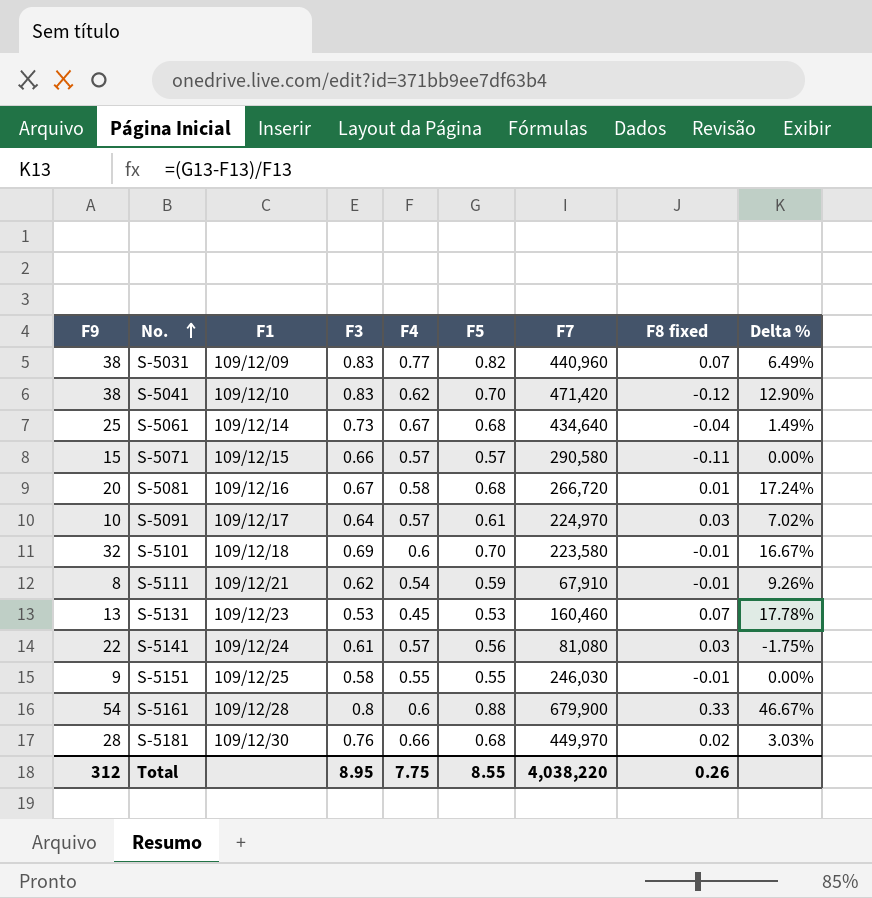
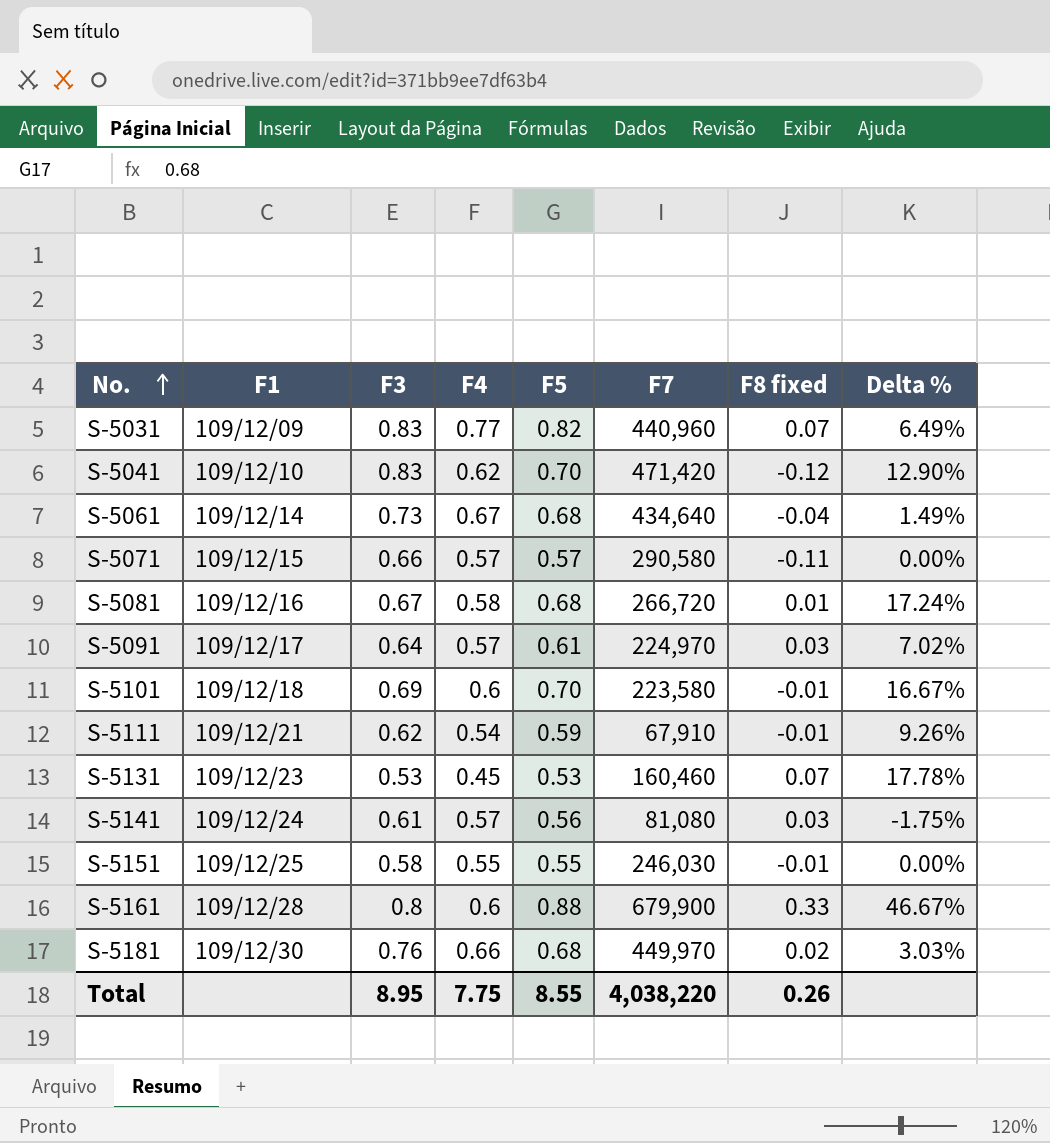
column F9 | position: 1 -> none

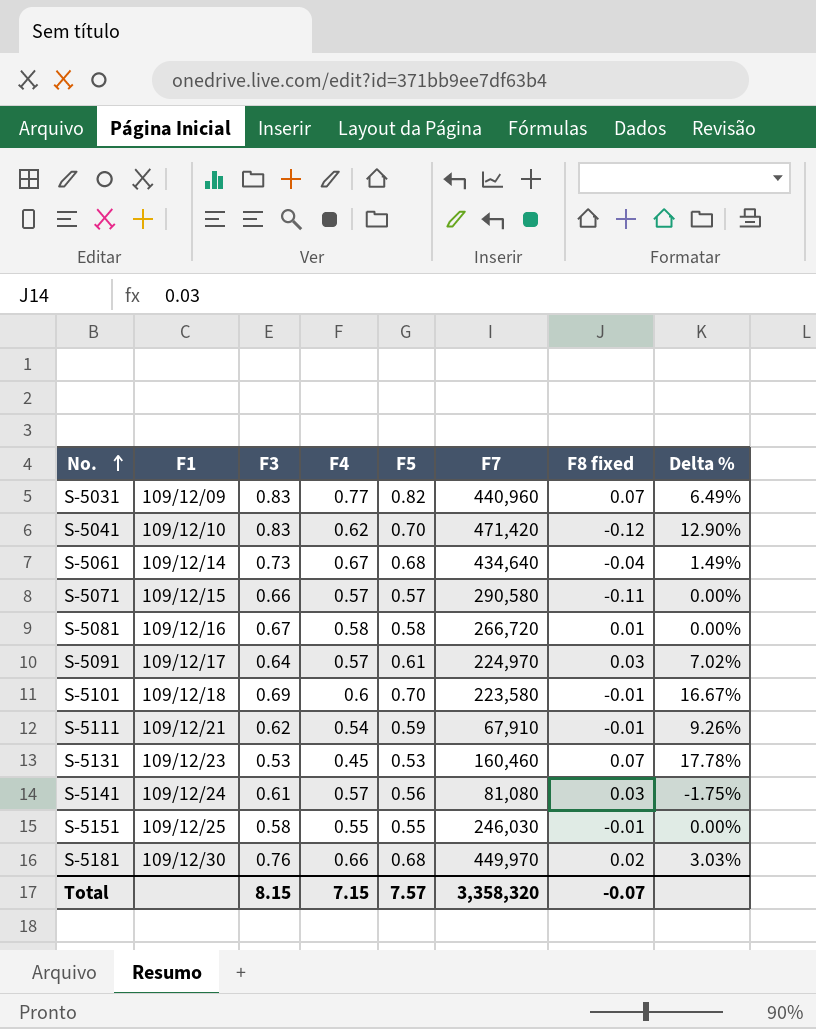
row S-5161: 109/12/28 | 0.8 | 0.6 | 0.88 | 679,900 | 0.33 | 46.67% -> none
S-5081 | F5: 0.68 -> 0.58
S-5081 | Delta %: 17.24% -> 0.00%
Total | F3: 8.95 -> 8.15
Total | F4: 7.75 -> 7.15
Total | F5: 8.55 -> 7.57
Total | F7: 4,038,220 -> 3,358,320
Total | F8 fixed: 0.26 -> -0.07

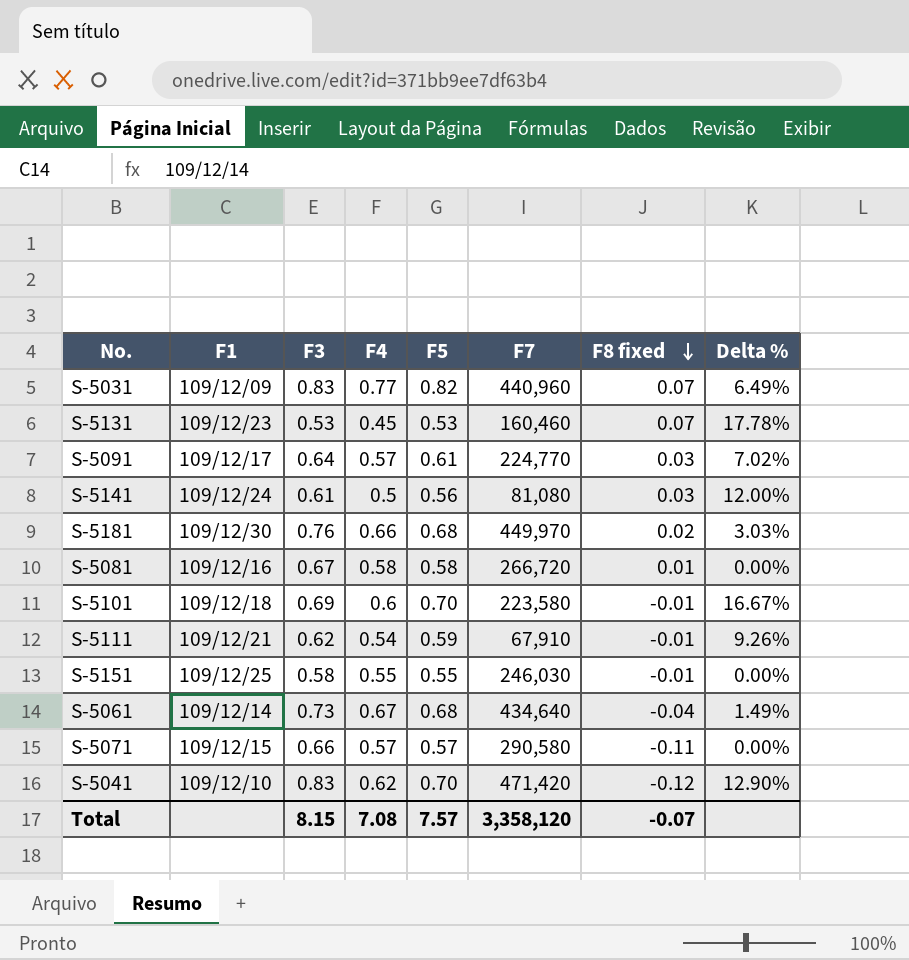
row order: No. ascending -> F8 fixed descending
S-5091 | F7: 224,970 -> 224,770
S-5141 | F4: 0.57 -> 0.5
S-5141 | Delta %: -1.75% -> 12.00%
Total | F4: 7.15 -> 7.08
Total | F7: 3,358,320 -> 3,358,120

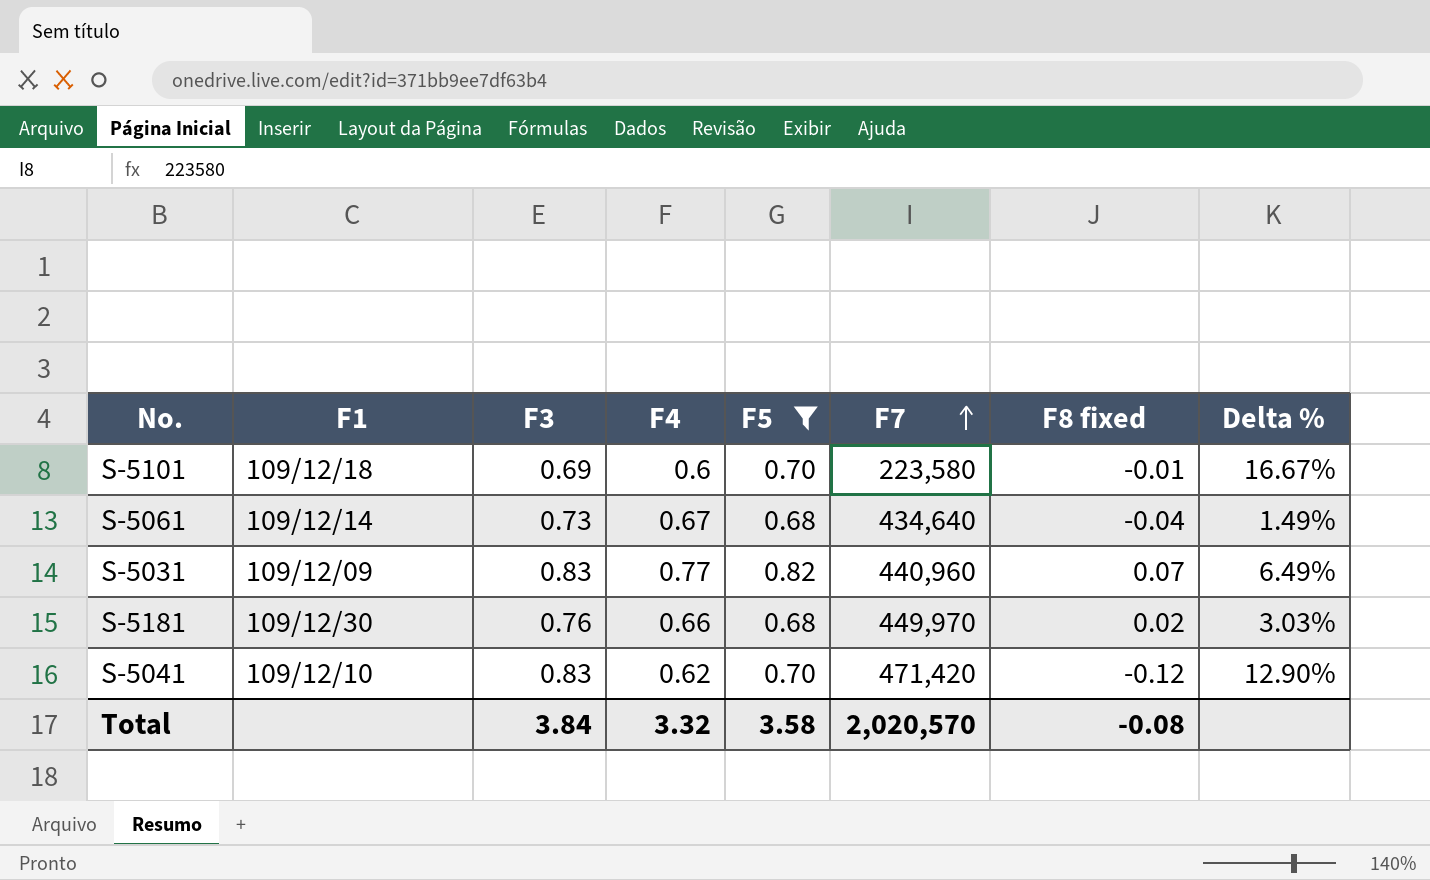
filter: none -> F5 >= 0.68
row order: F8 fixed descending -> F7 ascending
Total | F3: 8.15 -> 3.84
Total | F4: 7.08 -> 3.32
Total | F5: 7.57 -> 3.58
Total | F7: 3,358,120 -> 2,020,570
Total | F8 fixed: -0.07 -> -0.08

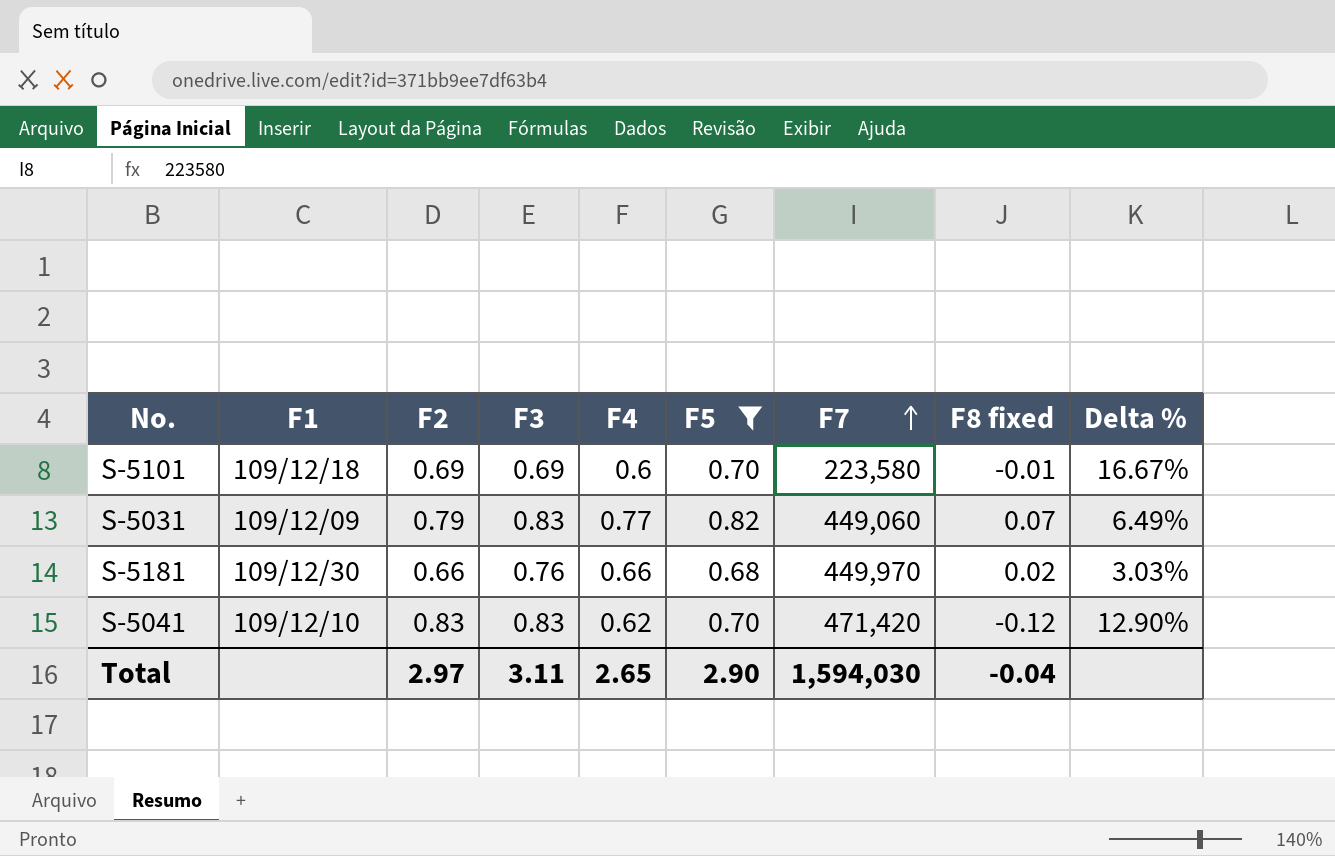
column F2 | position: none -> 3
row S-5061: 109/12/14 | 0.73 | 0.67 | 0.68 | 434,640 | -0.04 | 1.49% -> none
S-5031 | F7: 440,960 -> 449,060
Total | F3: 3.84 -> 3.11
Total | F4: 3.32 -> 2.65
Total | F5: 3.58 -> 2.90
Total | F7: 2,020,570 -> 1,594,030
Total | F8 fixed: -0.08 -> -0.04

